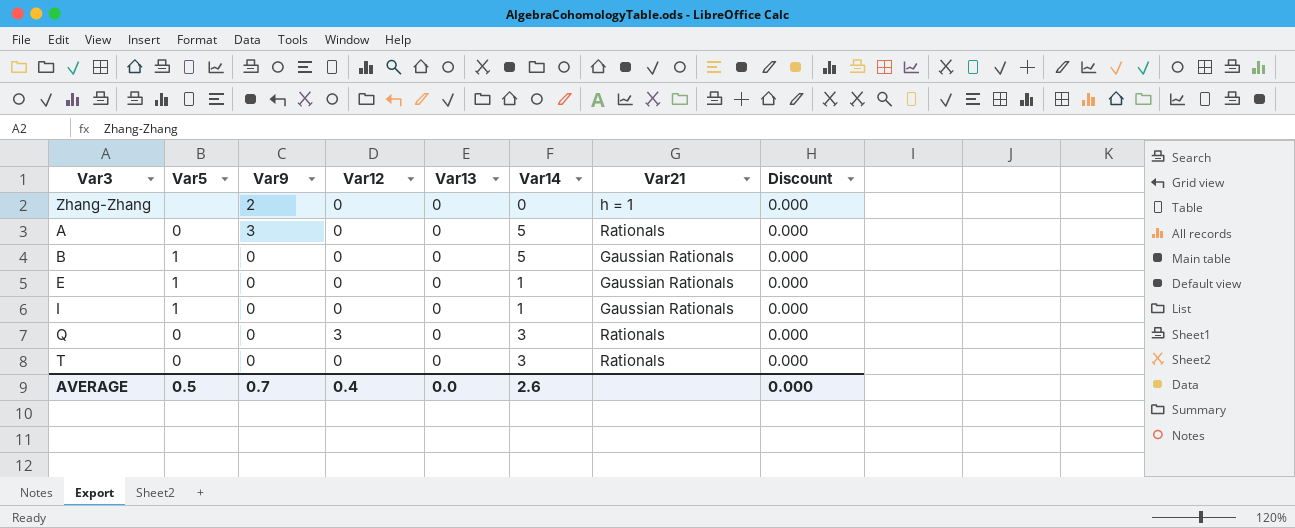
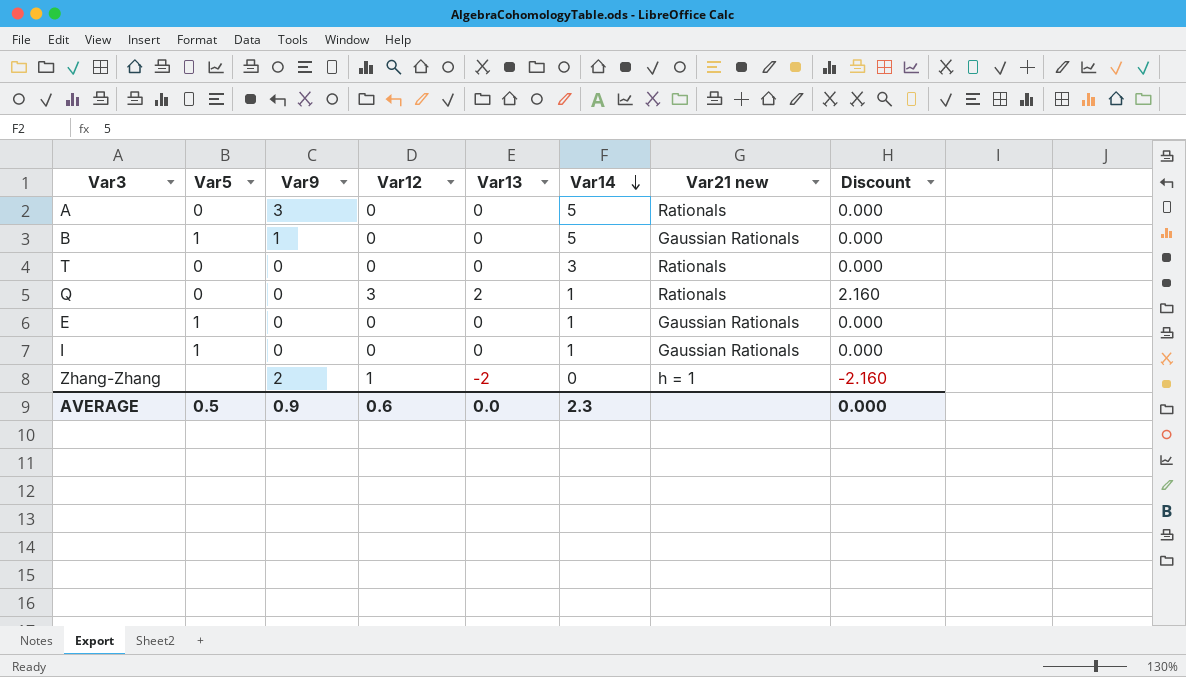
row order: none -> Var14 descending
column name: Var21 -> Var21 new
B | Var9: 0 -> 1
Q | Var13: 0 -> 2
Q | Var14: 3 -> 1
Q | Discount: 0.000 -> 2.160
Zhang-Zhang | Var12: 0 -> 1
Zhang-Zhang | Var13: 0 -> -2
Zhang-Zhang | Discount: 0.000 -> -2.160
AVERAGE | Var9: 0.7 -> 0.9
AVERAGE | Var12: 0.4 -> 0.6
AVERAGE | Var14: 2.6 -> 2.3

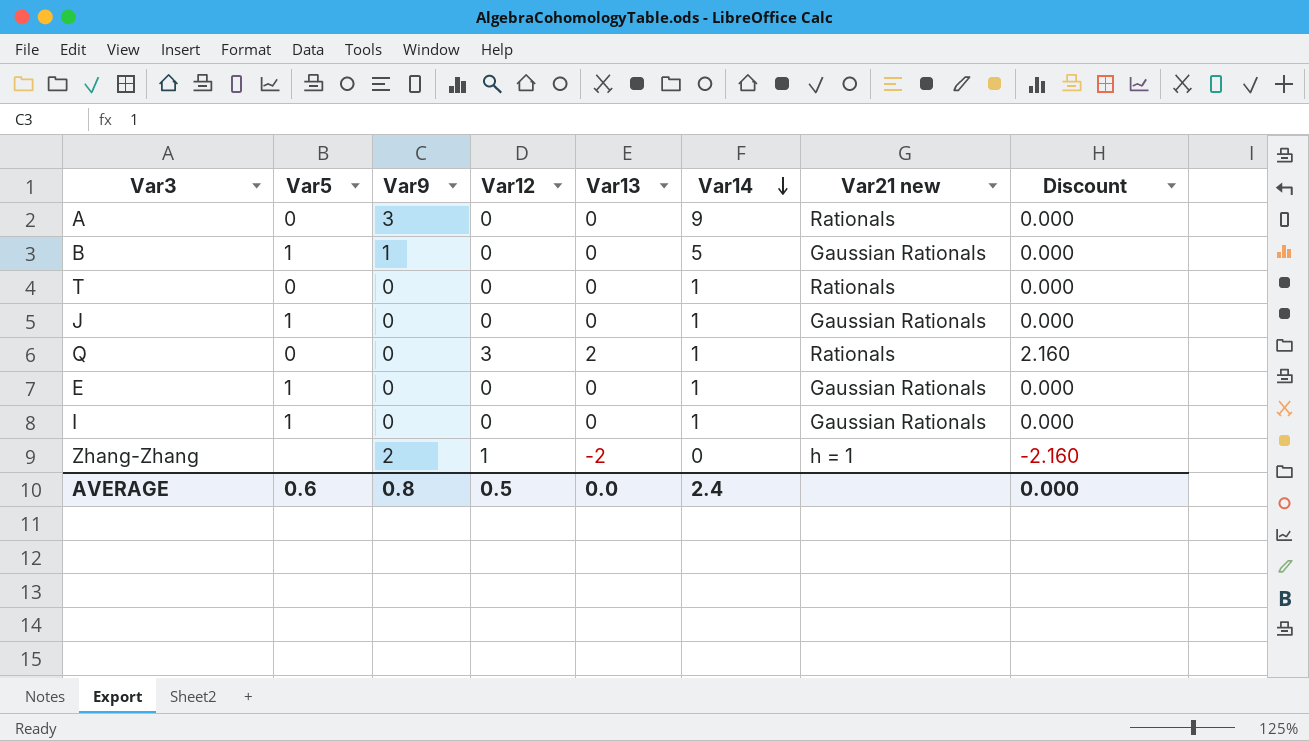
A | Var14: 5 -> 9
T | Var14: 3 -> 1
row J: none -> 1 | 0 | 0 | 0 | 1 | Gaussian Rationals | 0.000
AVERAGE | Var5: 0.5 -> 0.6
AVERAGE | Var9: 0.9 -> 0.8
AVERAGE | Var12: 0.6 -> 0.5
AVERAGE | Var14: 2.3 -> 2.4

